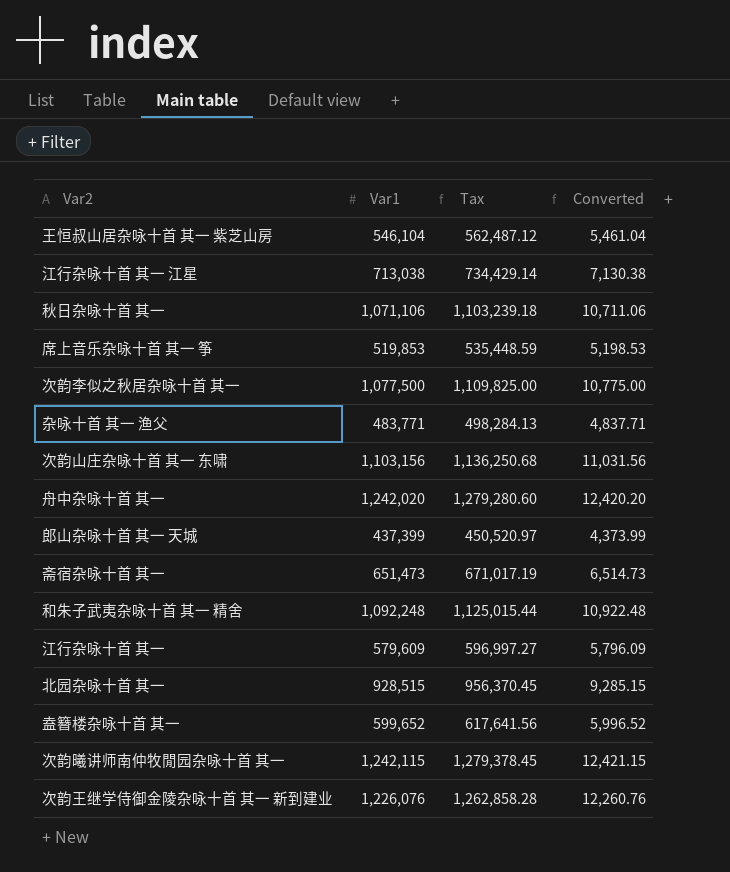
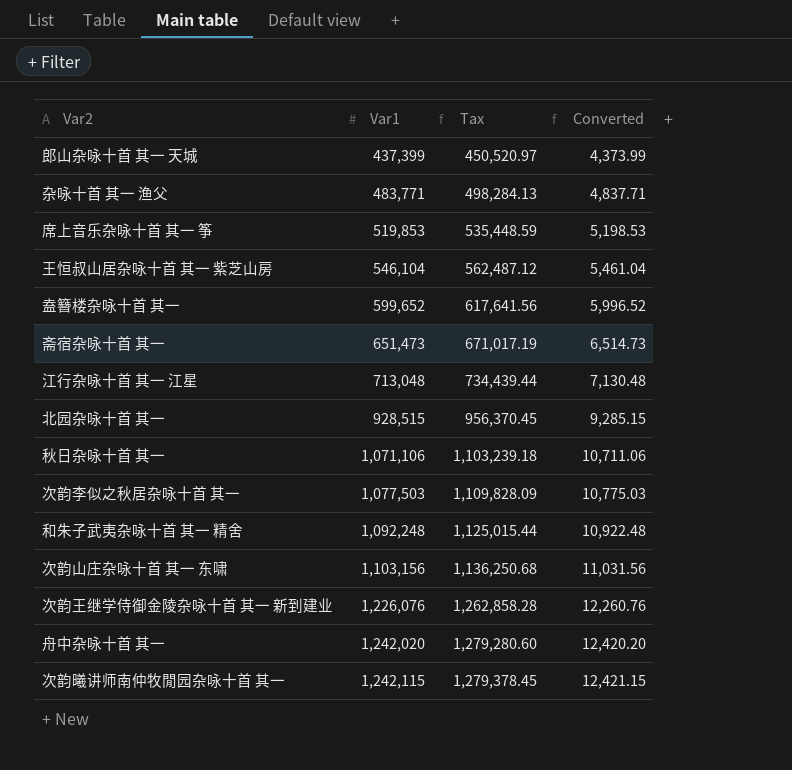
row order: none -> Var1 ascending
row 江行杂咏十首 其一: 579,609 | 596,997.27 | 5,796.09 -> none
江行杂咏十首 其一 江星 | Var1: 713,038 -> 713,048
江行杂咏十首 其一 江星 | Tax: 734,429.14 -> 734,439.44
江行杂咏十首 其一 江星 | Converted: 7,130.38 -> 7,130.48
次韵李似之秋居杂咏十首 其一 | Var1: 1,077,500 -> 1,077,503
次韵李似之秋居杂咏十首 其一 | Tax: 1,109,825.00 -> 1,109,828.09
次韵李似之秋居杂咏十首 其一 | Converted: 10,775.00 -> 10,775.03

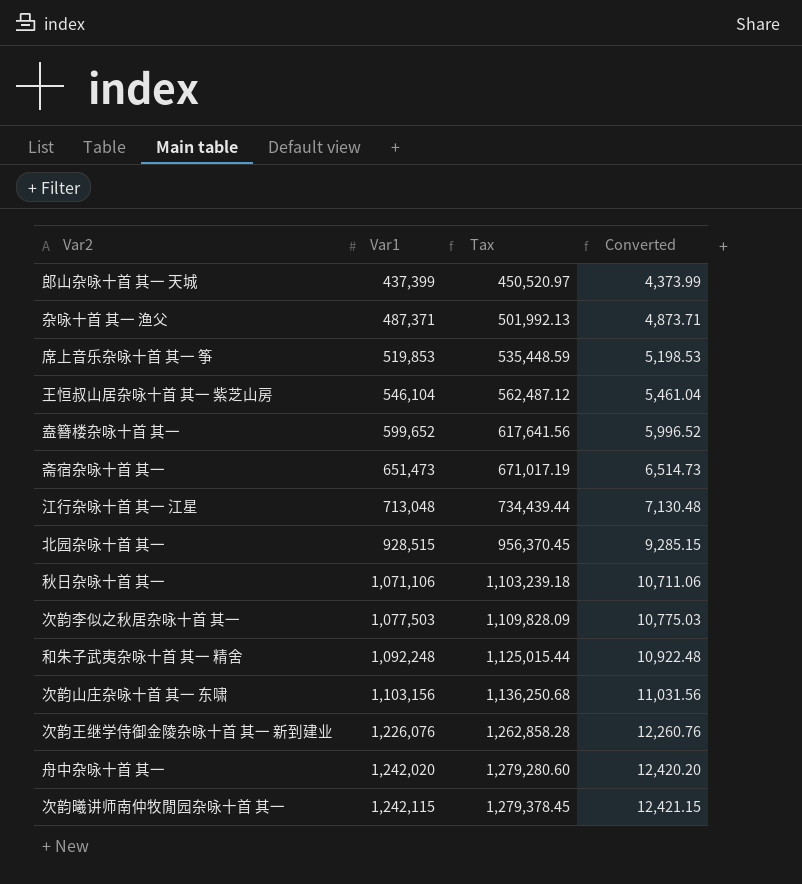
杂咏十首 其一 渔父 | Var1: 483,771 -> 487,371
杂咏十首 其一 渔父 | Tax: 498,284.13 -> 501,992.13
杂咏十首 其一 渔父 | Converted: 4,837.71 -> 4,873.71

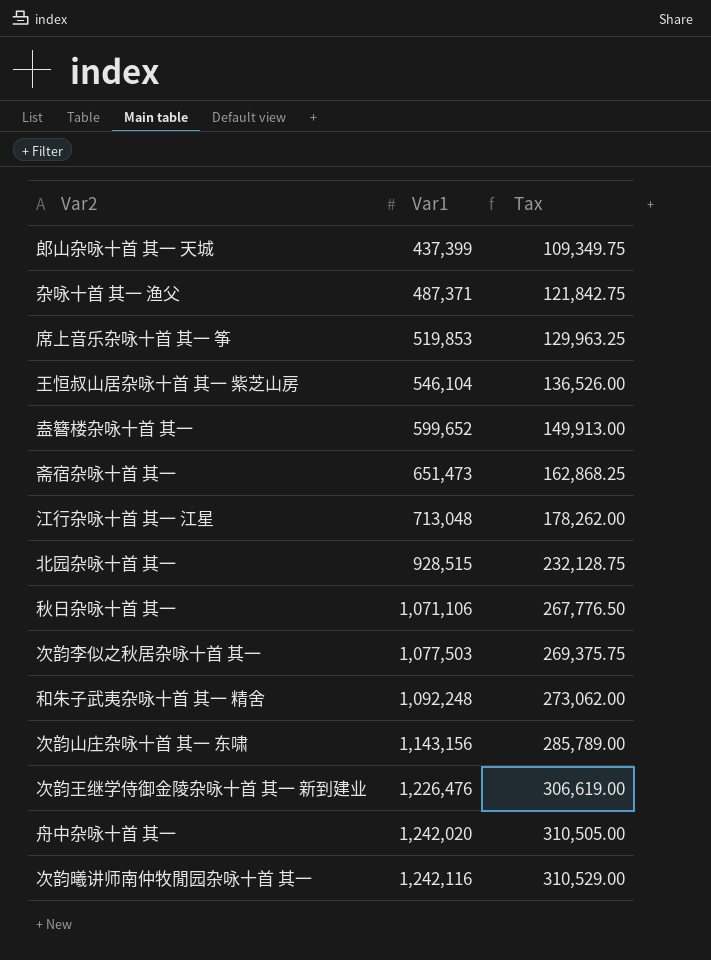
column Converted | formula: [Var1] * 0.01 -> none
column Tax | formula: [Var1] * 1.03 -> [Var1] * 0.25
次韵山庄杂咏十首 其一 东啸 | Var1: 1,103,156 -> 1,143,156
次韵王继学侍御金陵杂咏十首 其一 新到建业 | Var1: 1,226,076 -> 1,226,476
次韵曦讲师南仲牧閒园杂咏十首 其一 | Var1: 1,242,115 -> 1,242,116

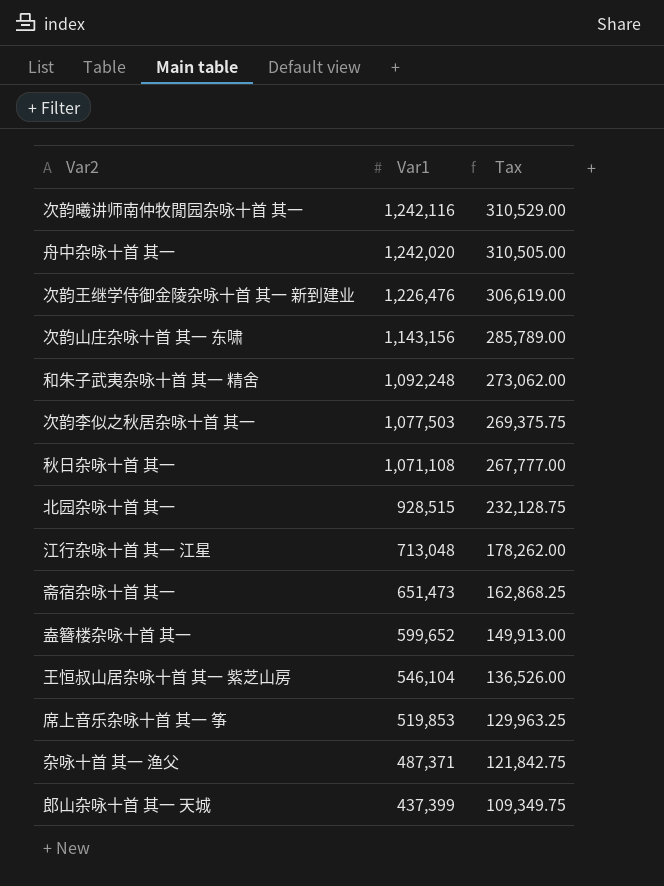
row order: Var1 ascending -> Var1 descending
秋日杂咏十首 其一 | Var1: 1,071,106 -> 1,071,108
秋日杂咏十首 其一 | Tax: 267,776.50 -> 267,777.00

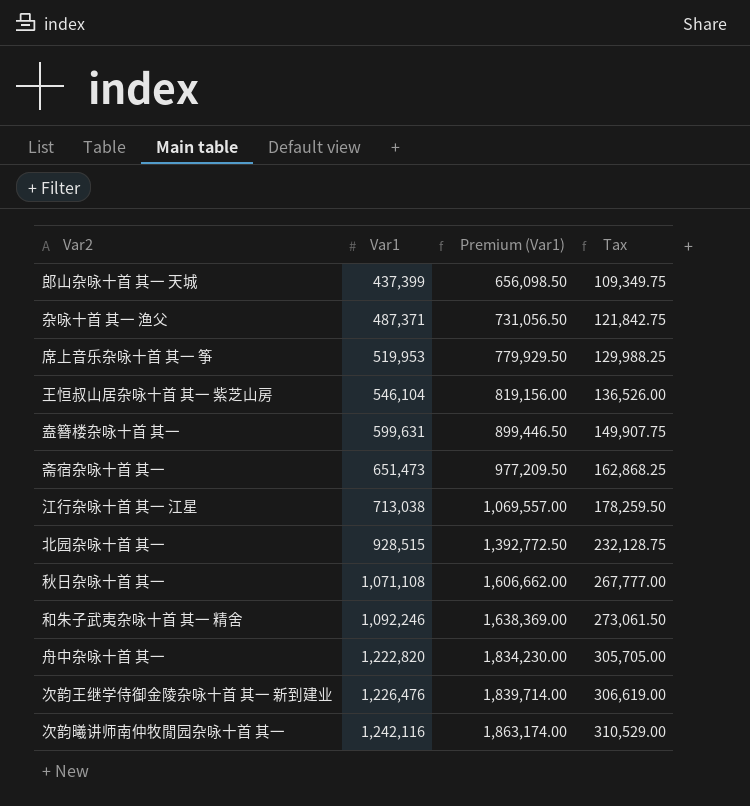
row order: Var1 descending -> Var1 ascending
column Premium (Var1) | formula: none -> [Var1] * 1.5
row 次韵山庄杂咏十首 其一 东啸: 1,143,156 | 285,789.00 -> none
row 次韵李似之秋居杂咏十首 其一: 1,077,503 | 269,375.75 -> none
席上音乐杂咏十首 其一 筝 | Var1: 519,853 -> 519,953
席上音乐杂咏十首 其一 筝 | Tax: 129,963.25 -> 129,988.25
盍簪楼杂咏十首 其一 | Var1: 599,652 -> 599,631
盍簪楼杂咏十首 其一 | Tax: 149,913.00 -> 149,907.75
江行杂咏十首 其一 江星 | Var1: 713,048 -> 713,038
江行杂咏十首 其一 江星 | Tax: 178,262.00 -> 178,259.50
和朱子武夷杂咏十首 其一 精舍 | Var1: 1,092,248 -> 1,092,246
和朱子武夷杂咏十首 其一 精舍 | Tax: 273,062.00 -> 273,061.50
舟中杂咏十首 其一 | Var1: 1,242,020 -> 1,222,820
舟中杂咏十首 其一 | Tax: 310,505.00 -> 305,705.00

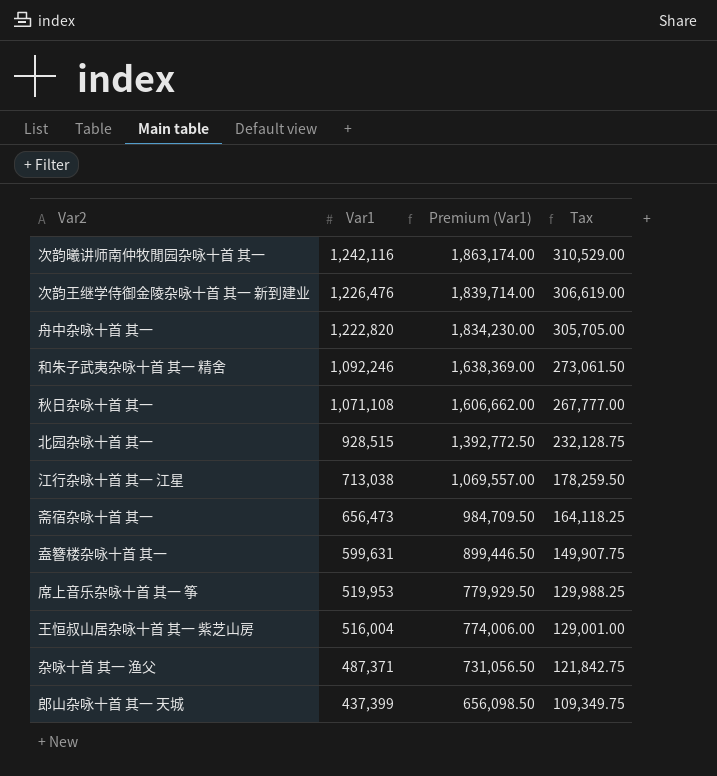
row order: Var1 ascending -> Var1 descending
斋宿杂咏十首 其一 | Var1: 651,473 -> 656,473
斋宿杂咏十首 其一 | Premium (Var1): 977,209.50 -> 984,709.50
斋宿杂咏十首 其一 | Tax: 162,868.25 -> 164,118.25
王恒叔山居杂咏十首 其一 紫芝山房 | Var1: 546,104 -> 516,004
王恒叔山居杂咏十首 其一 紫芝山房 | Premium (Var1): 819,156.00 -> 774,006.00
王恒叔山居杂咏十首 其一 紫芝山房 | Tax: 136,526.00 -> 129,001.00

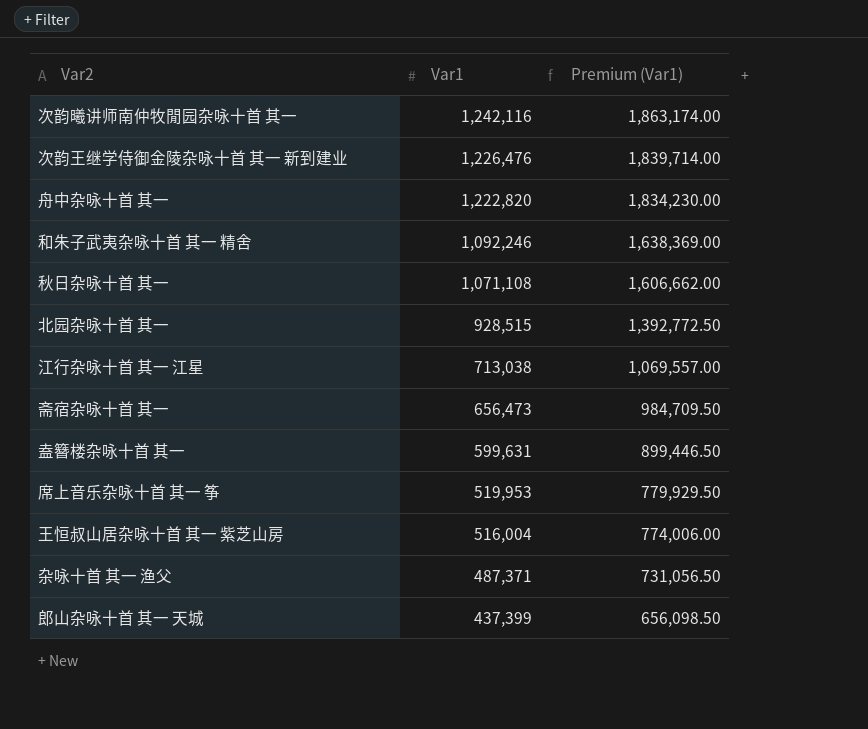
column Tax | formula: [Var1] * 0.25 -> none

